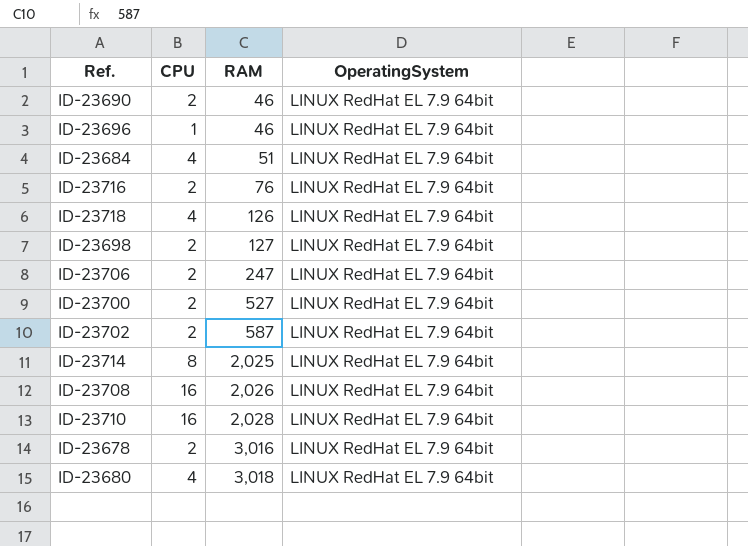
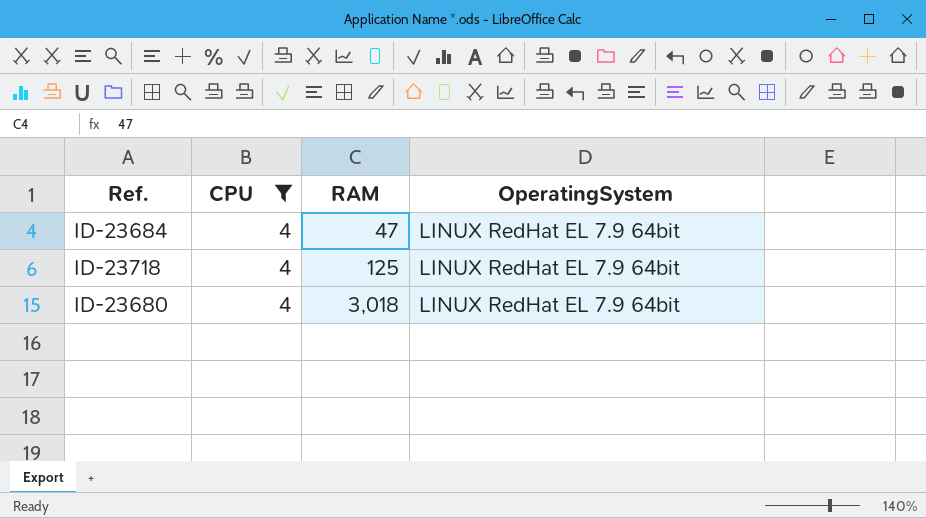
filter: none -> CPU = 4
ID-23684 | RAM: 51 -> 47
ID-23718 | RAM: 126 -> 125

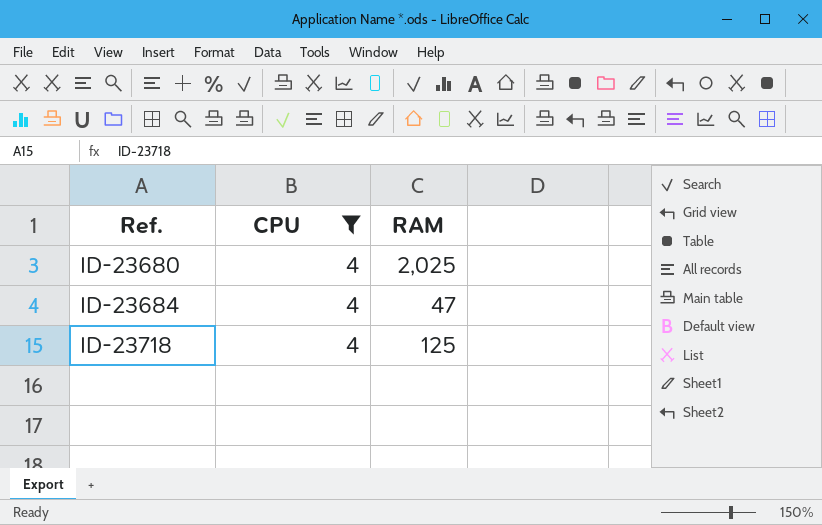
row order: RAM ascending -> Ref. ascending
column OperatingSystem | position: 4 -> none
ID-23680 | RAM: 3,018 -> 2,025

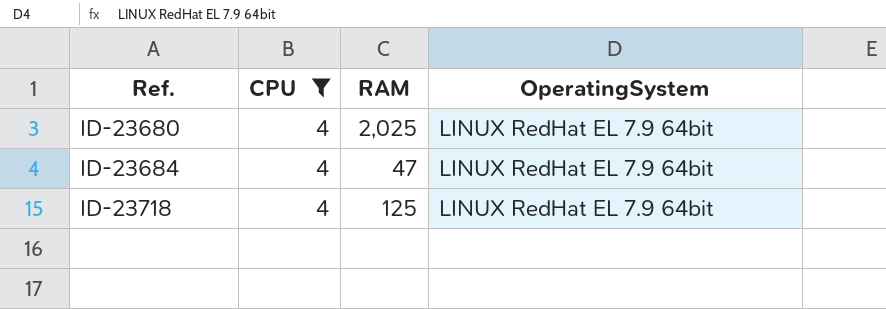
column OperatingSystem | position: none -> 4

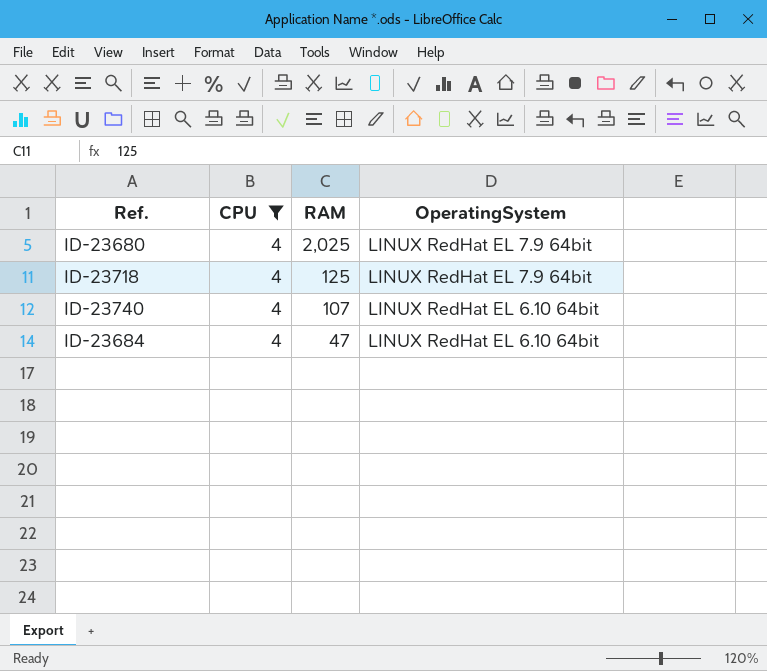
row order: Ref. ascending -> RAM descending
row ID-23740: none -> 4 | 107 | LINUX RedHat EL 6.10 64bit
ID-23684 | OperatingSystem: LINUX RedHat EL 7.9 64bit -> LINUX RedHat EL 6.10 64bit

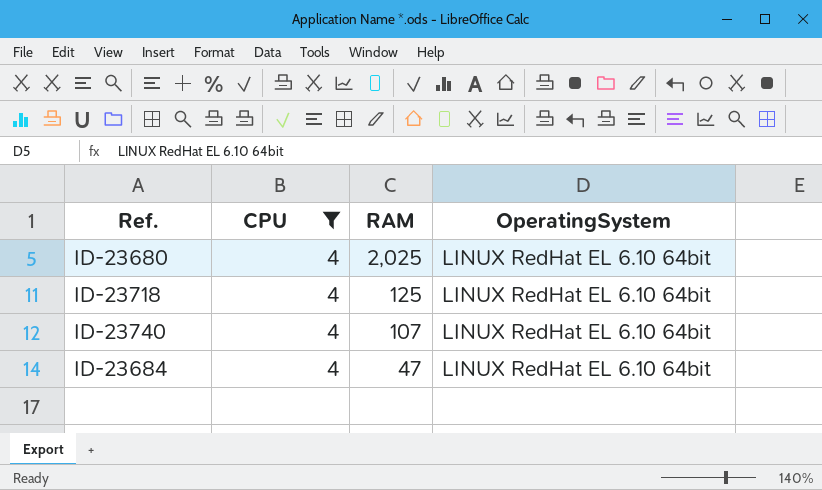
ID-23680 | OperatingSystem: LINUX RedHat EL 7.9 64bit -> LINUX RedHat EL 6.10 64bit
ID-23718 | OperatingSystem: LINUX RedHat EL 7.9 64bit -> LINUX RedHat EL 6.10 64bit

